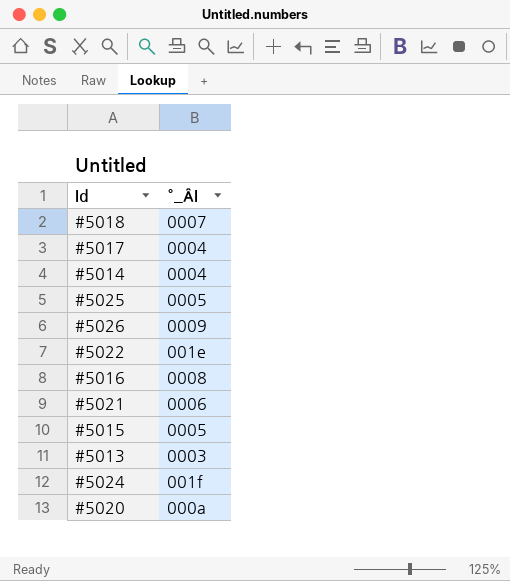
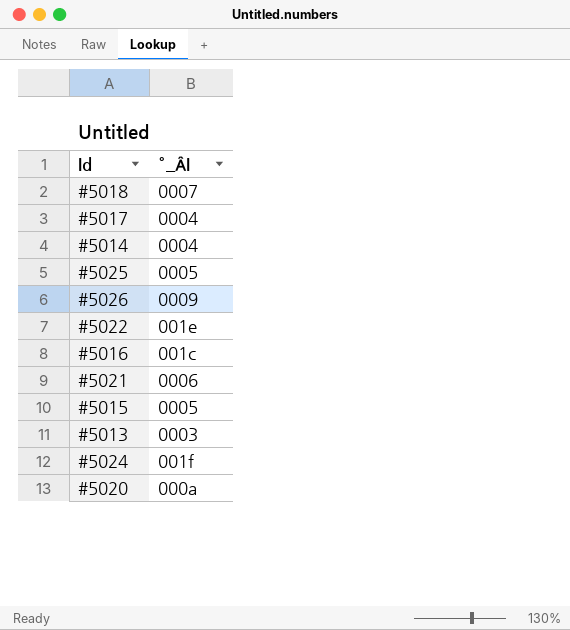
#5016 | °_ÂI: 0008 -> 001c

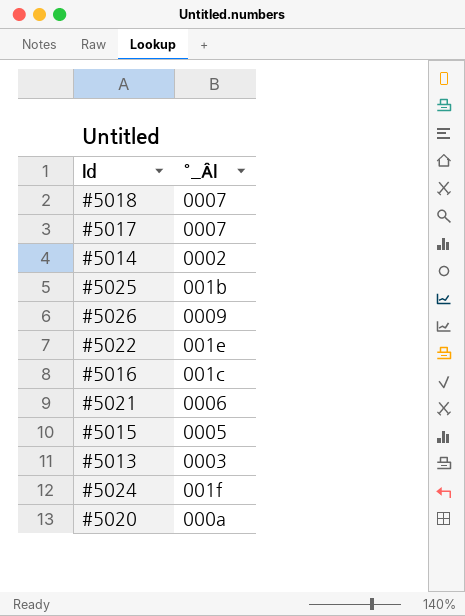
#5017 | °_ÂI: 0004 -> 0007
#5014 | °_ÂI: 0004 -> 0002
#5025 | °_ÂI: 0005 -> 001b

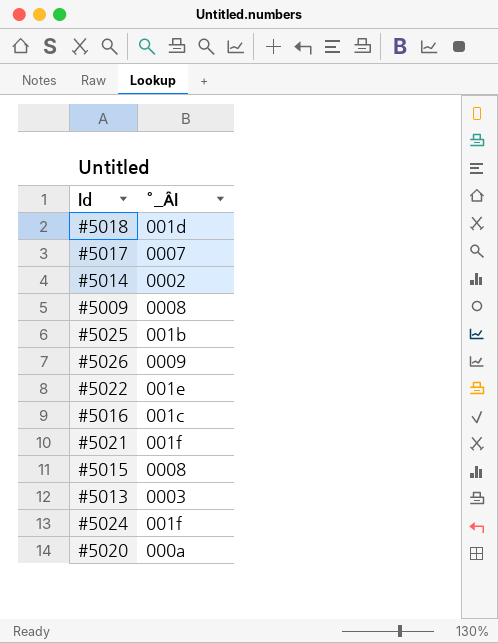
#5018 | °_ÂI: 0007 -> 001d
row #5009: none -> 0008
#5021 | °_ÂI: 0006 -> 001f
#5015 | °_ÂI: 0005 -> 0008

